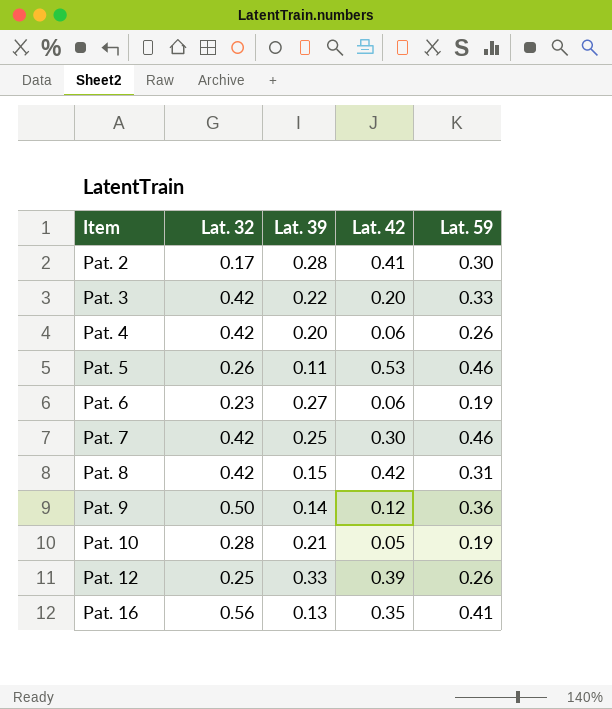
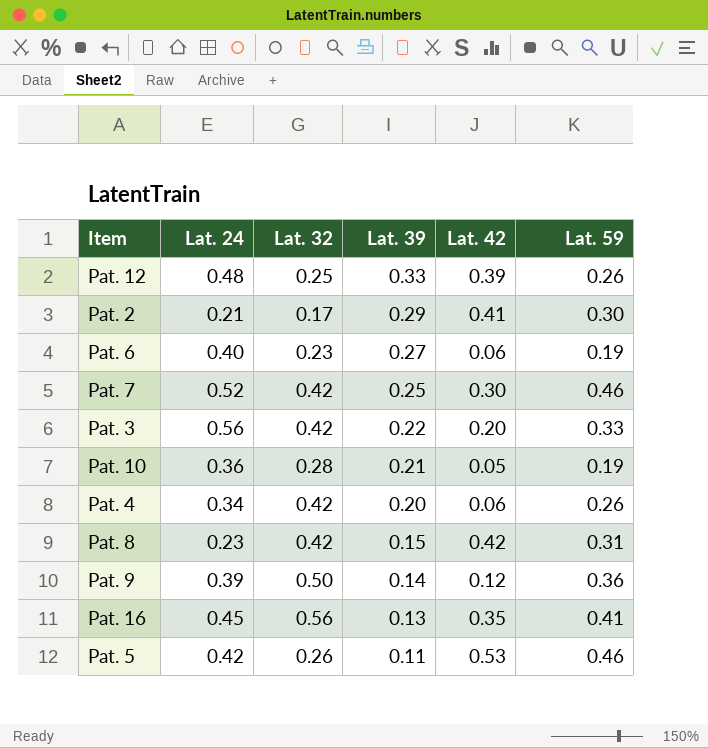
row order: Item ascending -> Lat. 39 descending
column Lat. 24 | position: none -> 2
Pat. 2 | Lat. 39: 0.28 -> 0.29

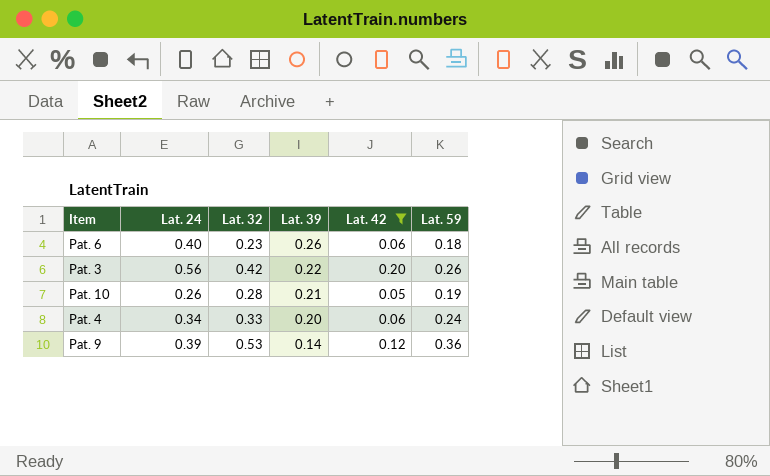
filter: none -> Lat. 42 <= 0.20
Pat. 6 | Lat. 39: 0.27 -> 0.26
Pat. 6 | Lat. 59: 0.19 -> 0.18
Pat. 3 | Lat. 59: 0.33 -> 0.26
Pat. 10 | Lat. 24: 0.36 -> 0.26
Pat. 4 | Lat. 32: 0.42 -> 0.33
Pat. 4 | Lat. 59: 0.26 -> 0.24
Pat. 9 | Lat. 32: 0.50 -> 0.53

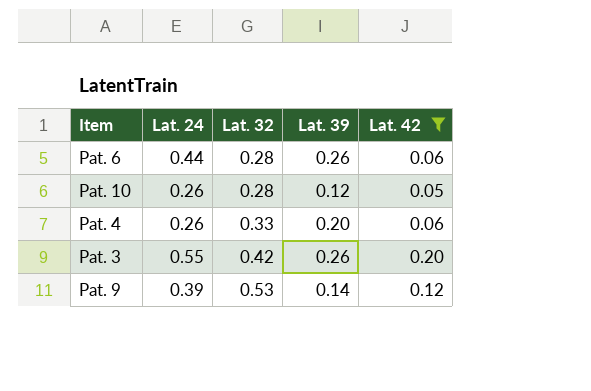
row order: Lat. 39 descending -> Lat. 32 ascending
column Lat. 59 | position: 6 -> none
Pat. 6 | Lat. 24: 0.40 -> 0.44
Pat. 6 | Lat. 32: 0.23 -> 0.28
Pat. 10 | Lat. 39: 0.21 -> 0.12
Pat. 4 | Lat. 24: 0.34 -> 0.26
Pat. 3 | Lat. 24: 0.56 -> 0.55
Pat. 3 | Lat. 39: 0.22 -> 0.26

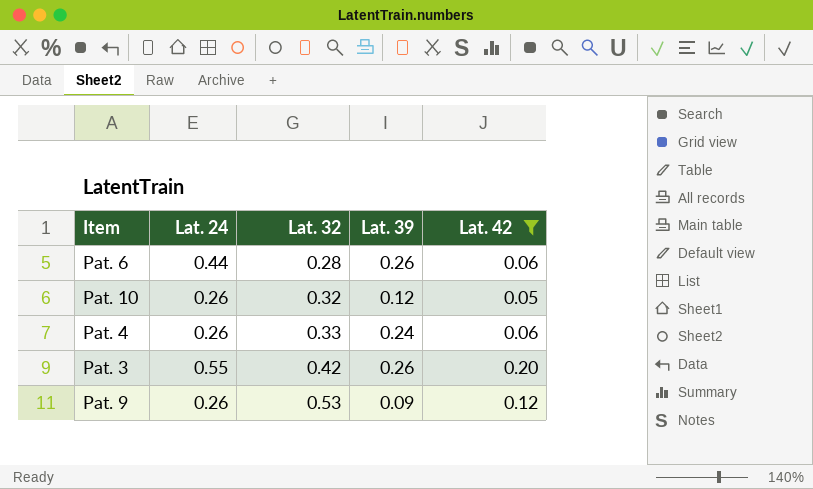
Pat. 10 | Lat. 32: 0.28 -> 0.32
Pat. 4 | Lat. 39: 0.20 -> 0.24
Pat. 9 | Lat. 24: 0.39 -> 0.26
Pat. 9 | Lat. 39: 0.14 -> 0.09

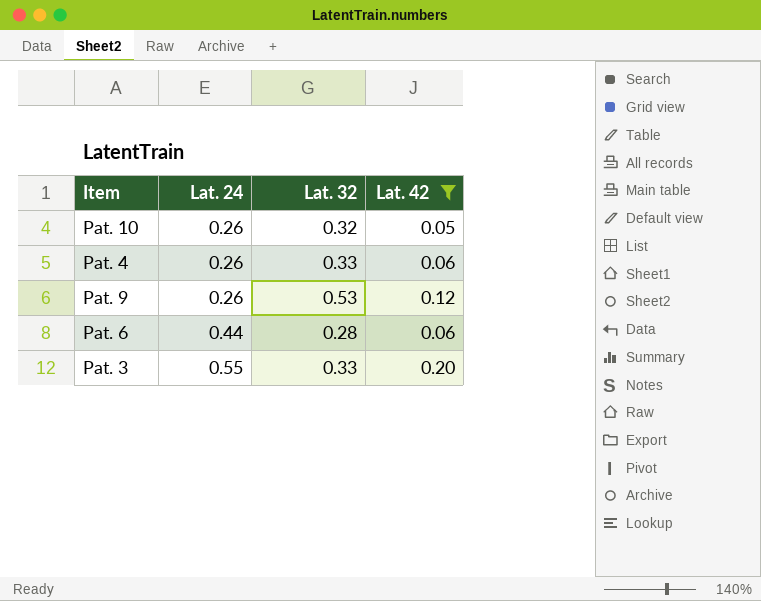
row order: Lat. 32 ascending -> Lat. 24 ascending
column Lat. 39 | position: 4 -> none
Pat. 3 | Lat. 32: 0.42 -> 0.33

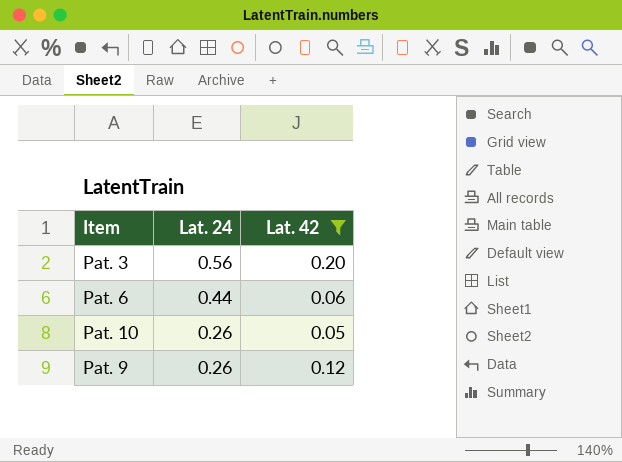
row order: Lat. 24 ascending -> Lat. 24 descending
column Lat. 32 | position: 3 -> none
row Pat. 4: 0.26 | 0.33 | 0.06 -> none
Pat. 3 | Lat. 24: 0.55 -> 0.56

